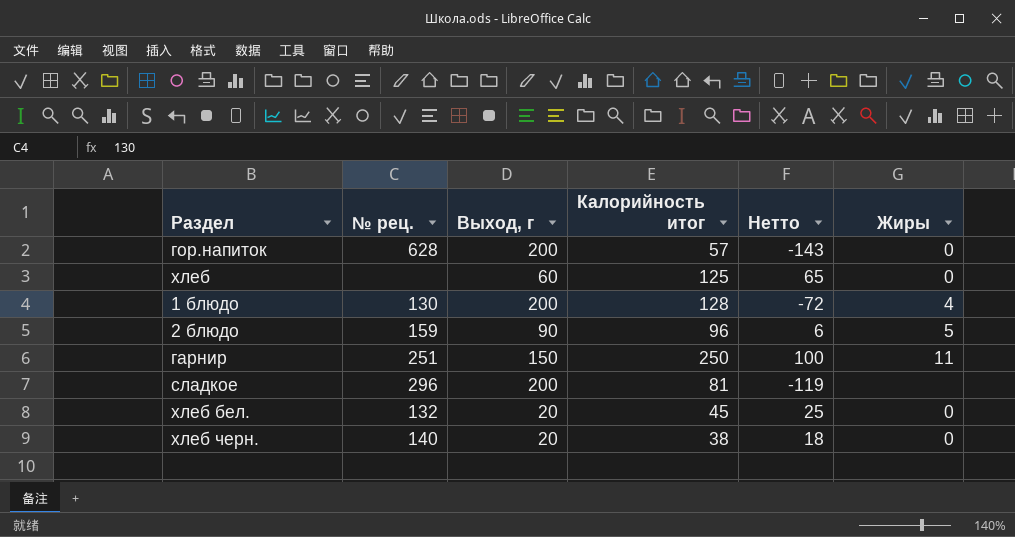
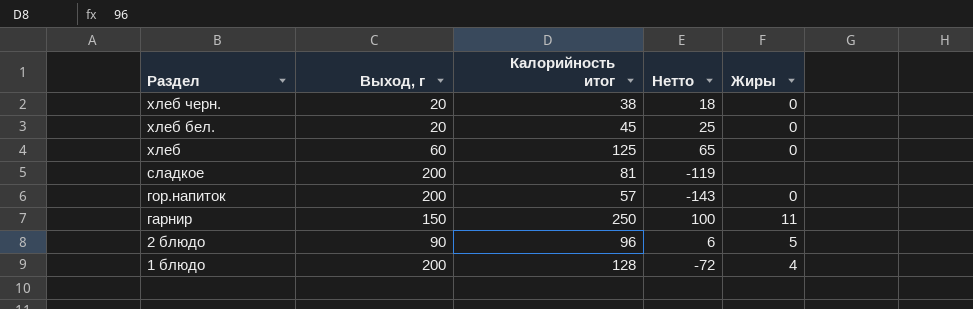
row order: none -> Раздел descending
column № рец. | position: 2 -> none

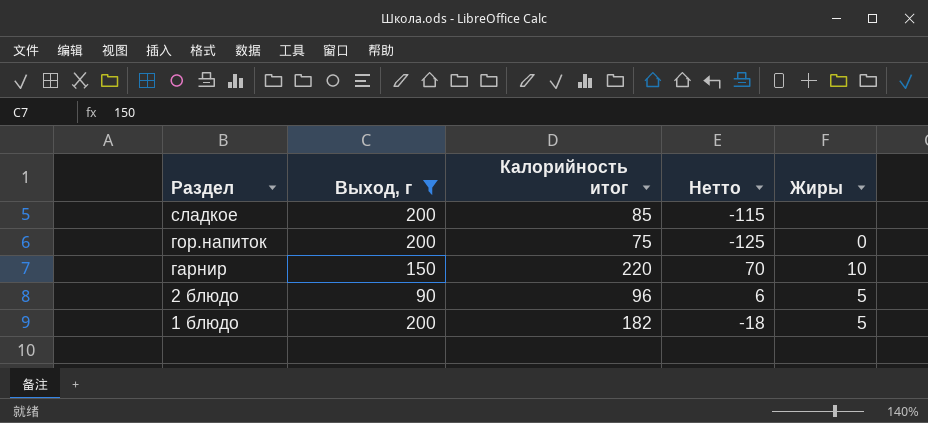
filter: none -> Выход, г >= 90
сладкое | Калорийность итог: 81 -> 85
сладкое | Нетто: -119 -> -115
гор.напиток | Калорийность итог: 57 -> 75
гор.напиток | Нетто: -143 -> -125
гарнир | Калорийность итог: 250 -> 220
гарнир | Нетто: 100 -> 70
гарнир | Жиры: 11 -> 10
1 блюдо | Калорийность итог: 128 -> 182
1 блюдо | Нетто: -72 -> -18
1 блюдо | Жиры: 4 -> 5

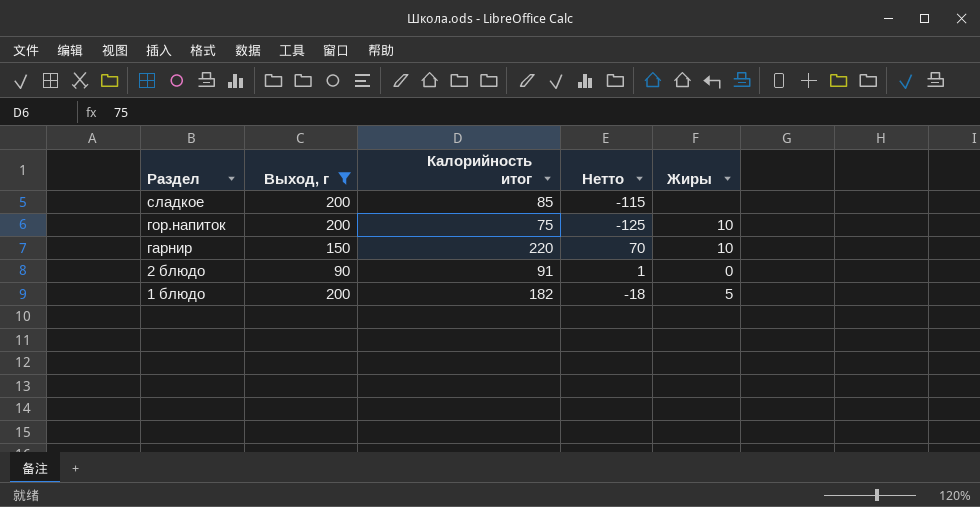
гор.напиток | Жиры: 0 -> 10
2 блюдо | Калорийность итог: 96 -> 91
2 блюдо | Нетто: 6 -> 1
2 блюдо | Жиры: 5 -> 0

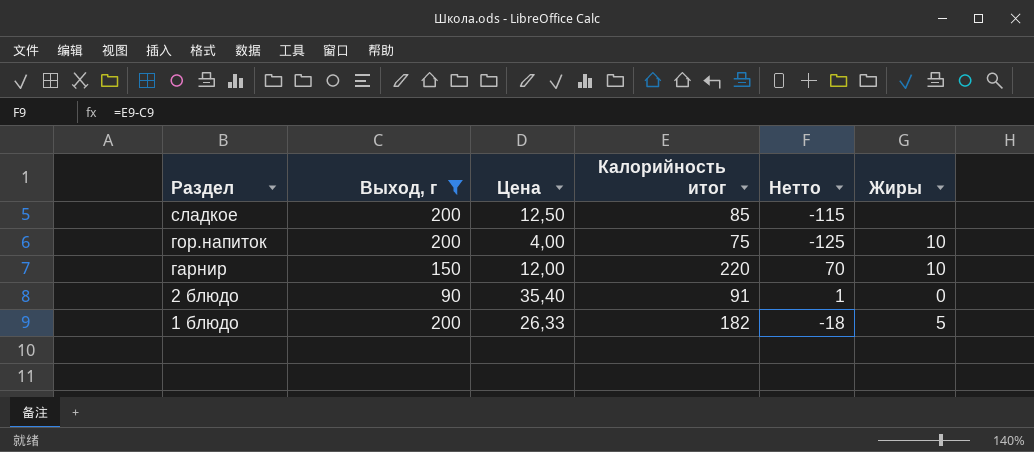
column Цена | position: none -> 3

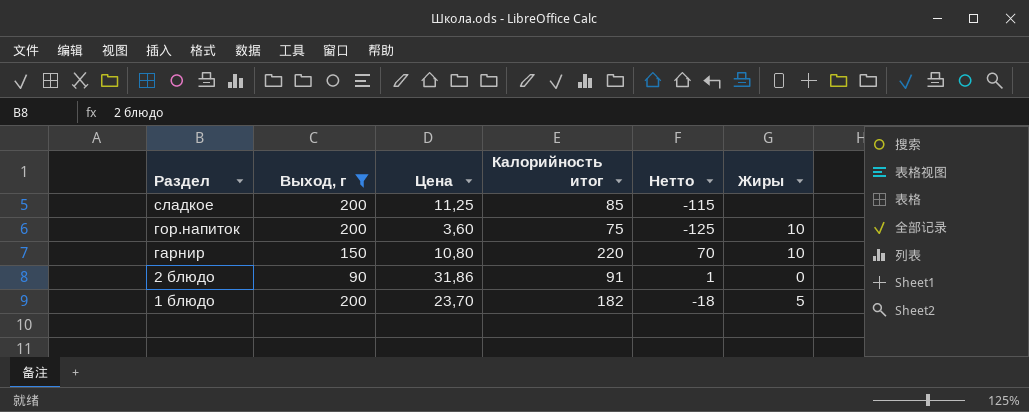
сладкое | Цена: 12,50 -> 11,25
гор.напиток | Цена: 4,00 -> 3,60
гарнир | Цена: 12,00 -> 10,80
2 блюдо | Цена: 35,40 -> 31,86
1 блюдо | Цена: 26,33 -> 23,70

